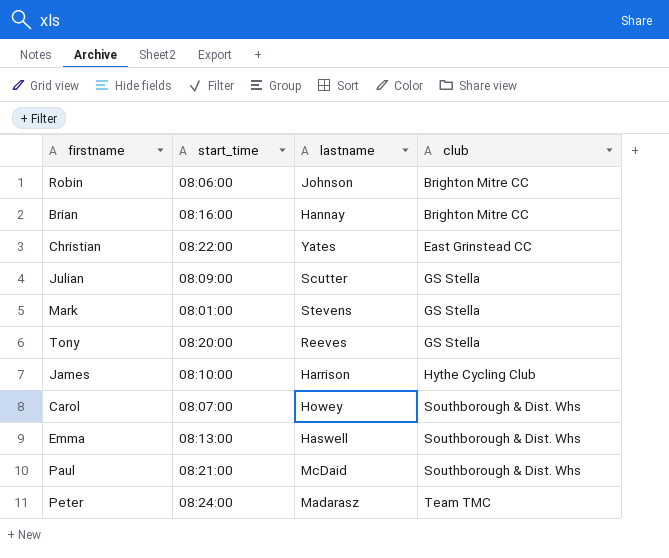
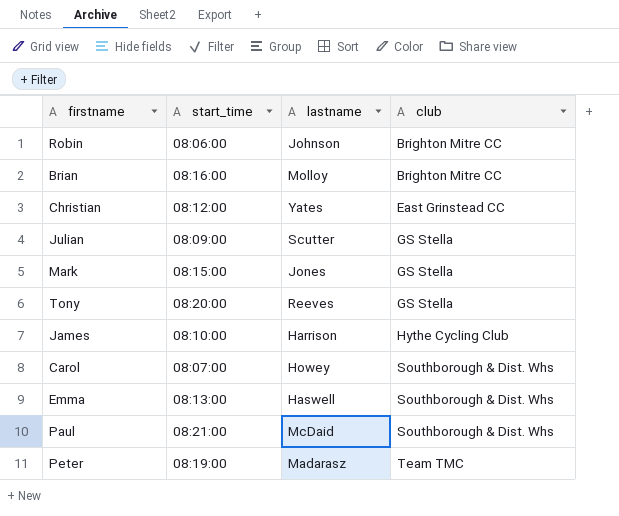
Brian | lastname: Hannay -> Molloy
Christian | start_time: 08:22:00 -> 08:12:00
Mark | start_time: 08:01:00 -> 08:15:00
Mark | lastname: Stevens -> Jones
Peter | start_time: 08:24:00 -> 08:19:00

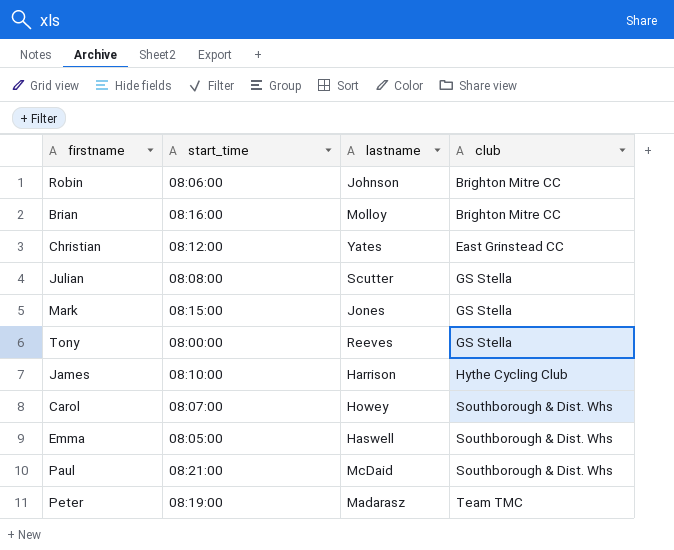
Julian | start_time: 08:09:00 -> 08:08:00
Tony | start_time: 08:20:00 -> 08:00:00
Emma | start_time: 08:13:00 -> 08:05:00

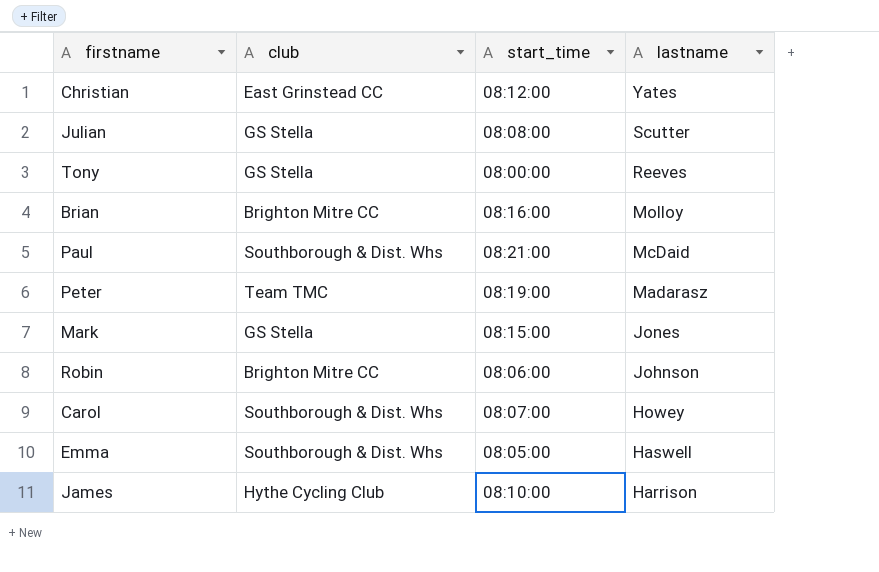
row order: club ascending -> lastname descending
column club | position: 4 -> 2

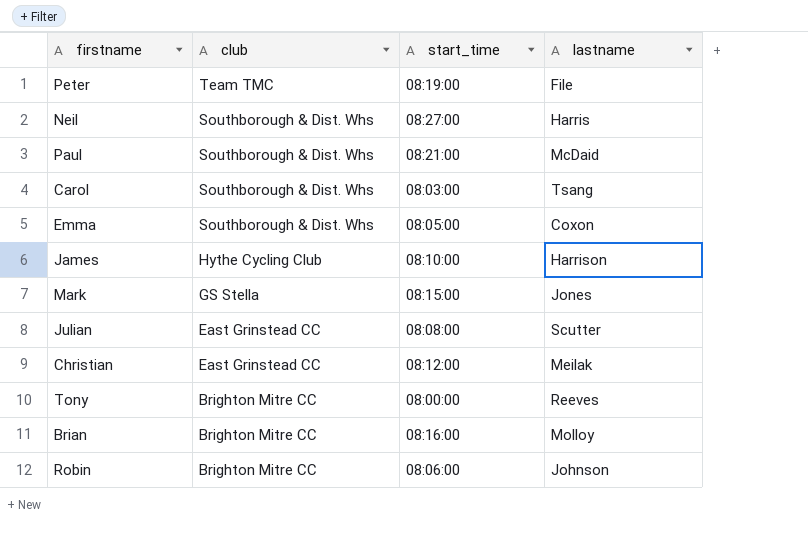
row order: lastname descending -> club descending
Peter | lastname: Madarasz -> File
row Neil: none -> Southborough & Dist. Whs | 08:27:00 | Harris
Carol | start_time: 08:07:00 -> 08:03:00
Carol | lastname: Howey -> Tsang
Emma | lastname: Haswell -> Coxon
Julian | club: GS Stella -> East Grinstead CC
Christian | lastname: Yates -> Meilak
Tony | club: GS Stella -> Brighton Mitre CC

